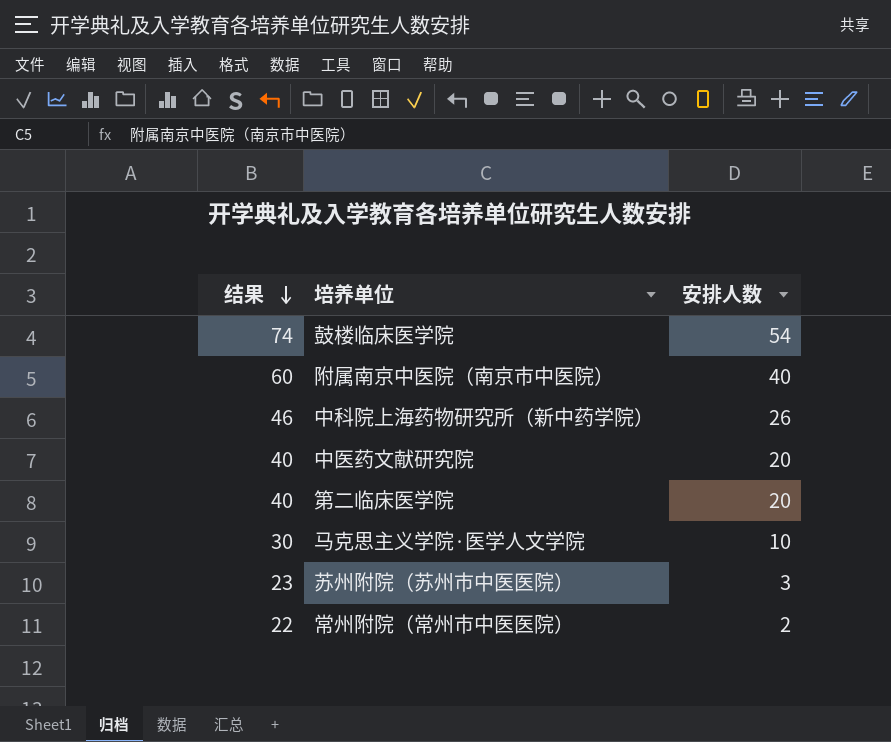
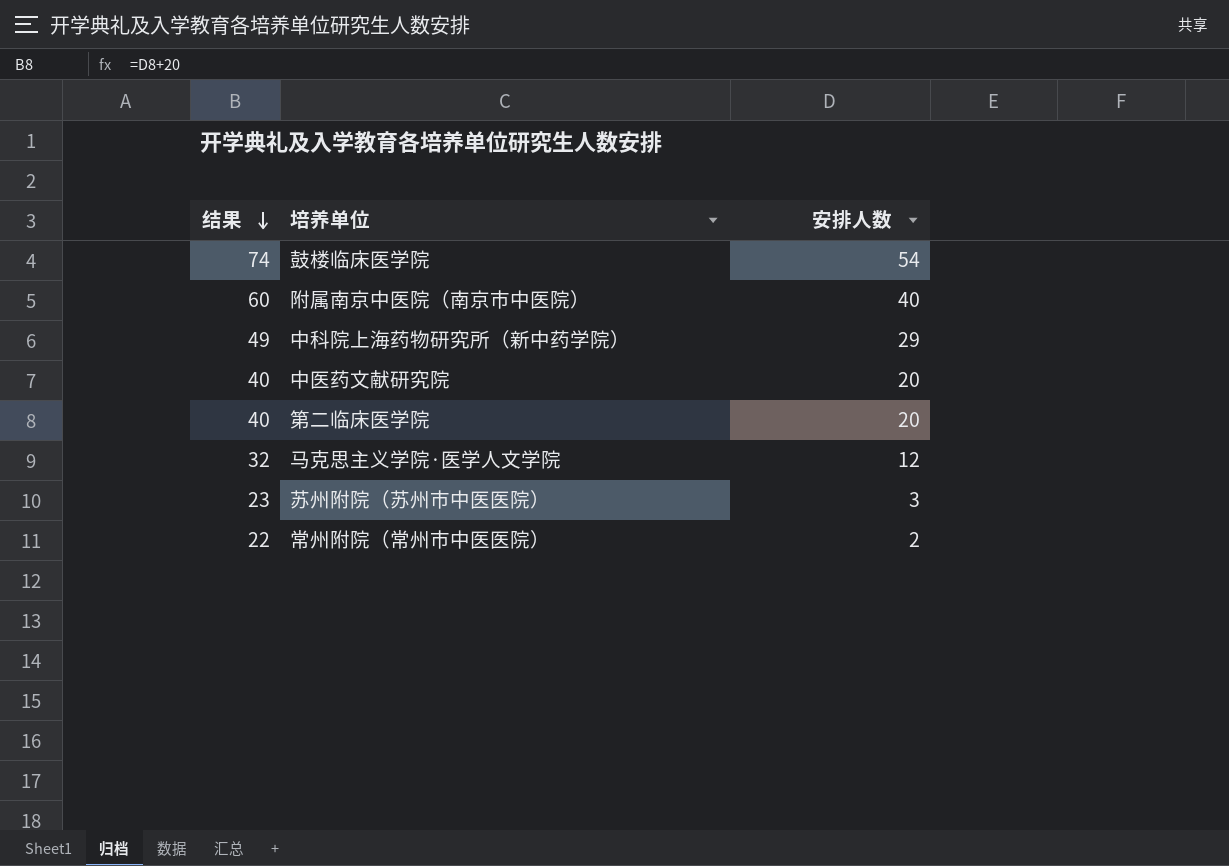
中科院上海药物研究所（新中药学院） | 结果: 46 -> 49
中科院上海药物研究所（新中药学院） | 安排人数: 26 -> 29
马克思主义学院·医学人文学院 | 结果: 30 -> 32
马克思主义学院·医学人文学院 | 安排人数: 10 -> 12

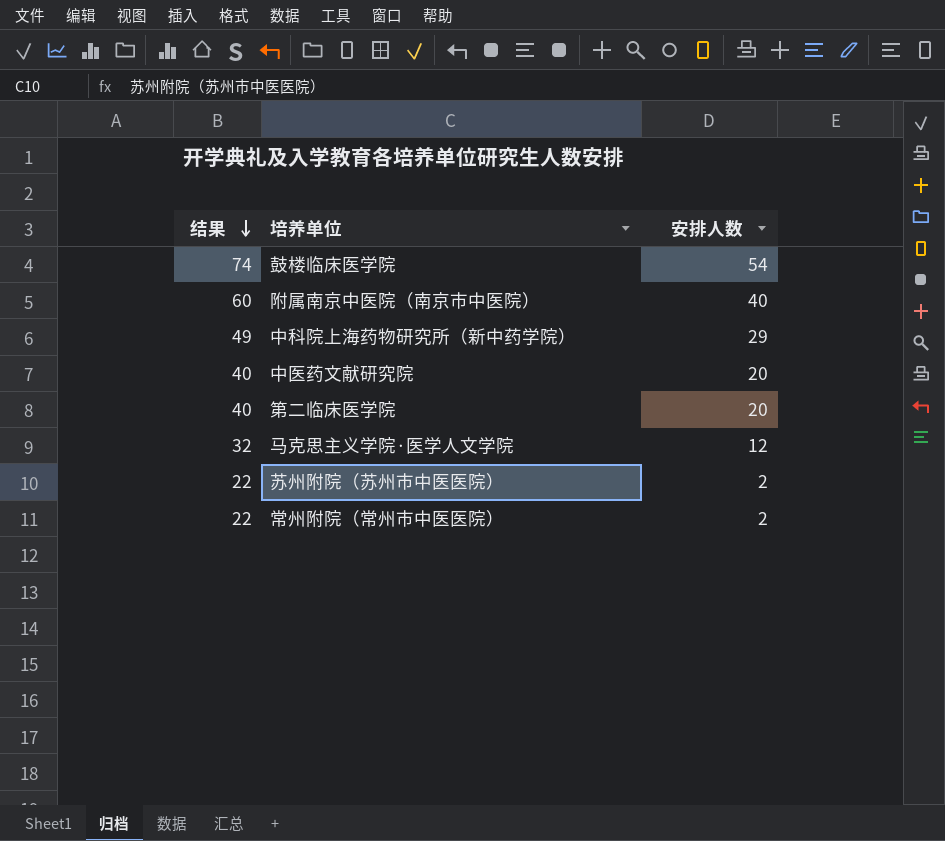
苏州附院（苏州市中医医院） | 结果: 23 -> 22
苏州附院（苏州市中医医院） | 安排人数: 3 -> 2

